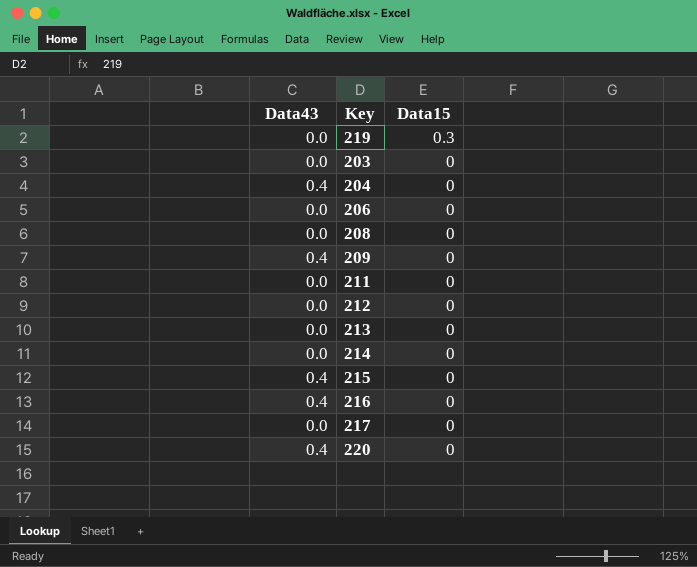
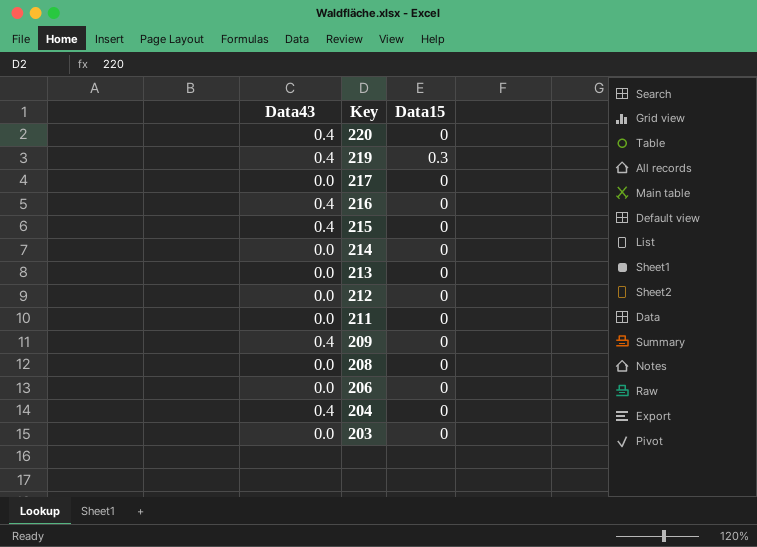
row order: Data15 descending -> Key descending
219 | Data43: 0.0 -> 0.4

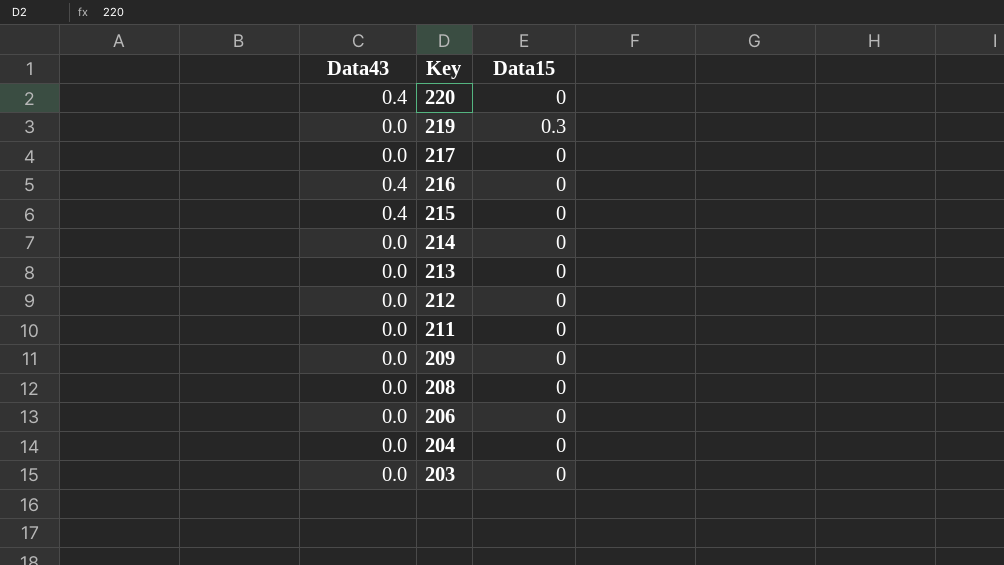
219 | Data43: 0.4 -> 0.0
209 | Data43: 0.4 -> 0.0
204 | Data43: 0.4 -> 0.0

